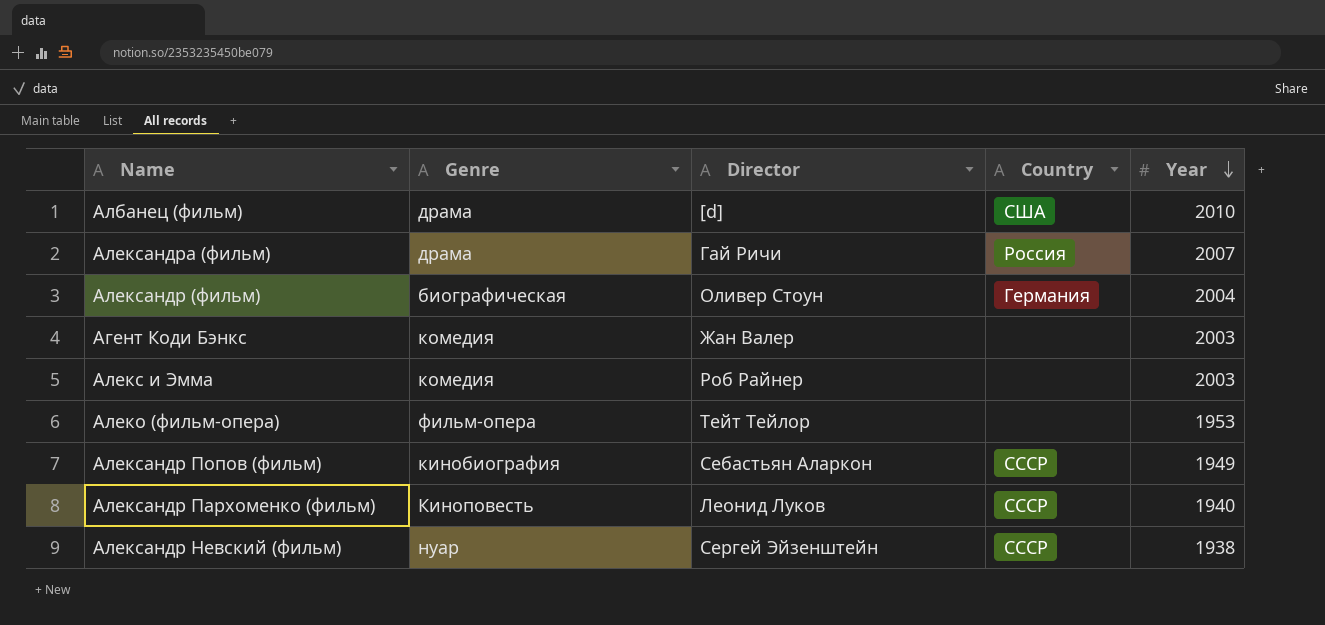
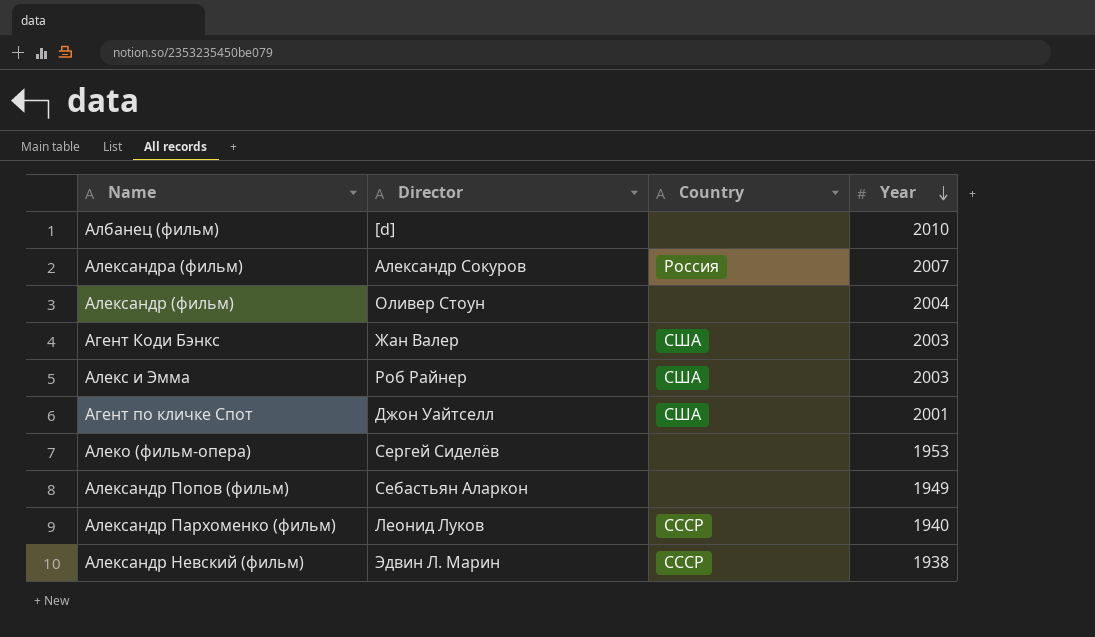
column Genre | position: 2 -> none
Албанец (фильм) | Country: США -> none
Александра (фильм) | Director: Гай Ричи -> Александр Сокуров
Александр (фильм) | Country: Германия -> none
Агент Коди Бэнкс | Country: none -> США
Алекс и Эмма | Country: none -> США
row Агент по кличке Спот: none -> Джон Уайтселл | США | 2001
Алеко (фильм-опера) | Director: Тейт Тейлор -> Сергей Сиделёв
Александр Попов (фильм) | Country: СССР -> none
Александр Невский (фильм) | Director: Сергей Эйзенштейн -> Эдвин Л. Марин

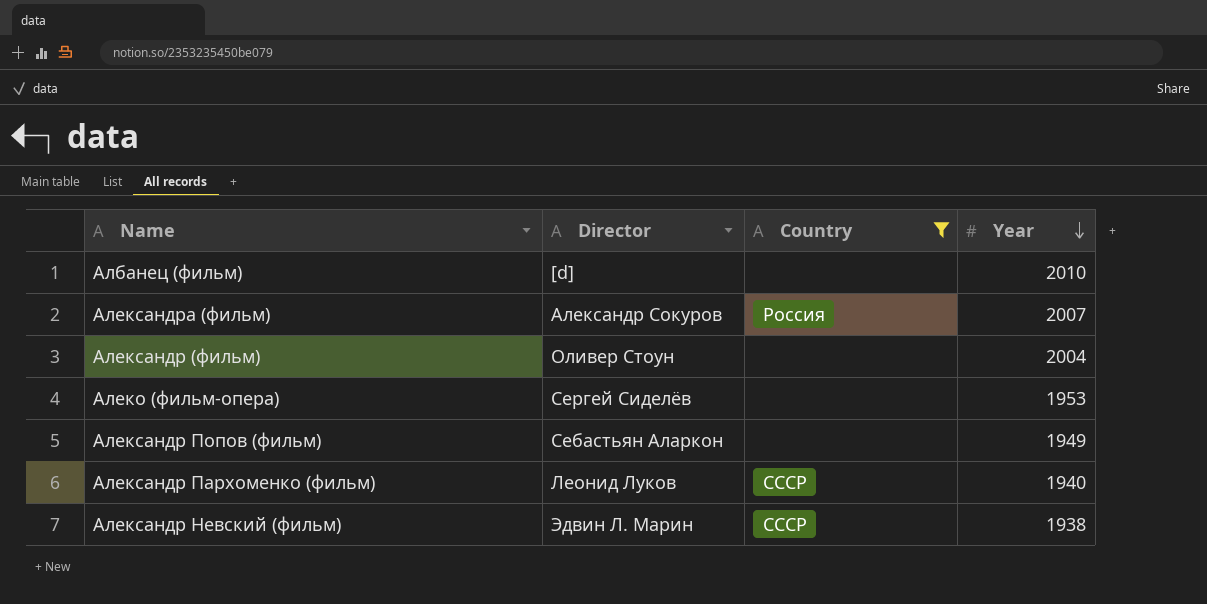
filter: none -> Country != США

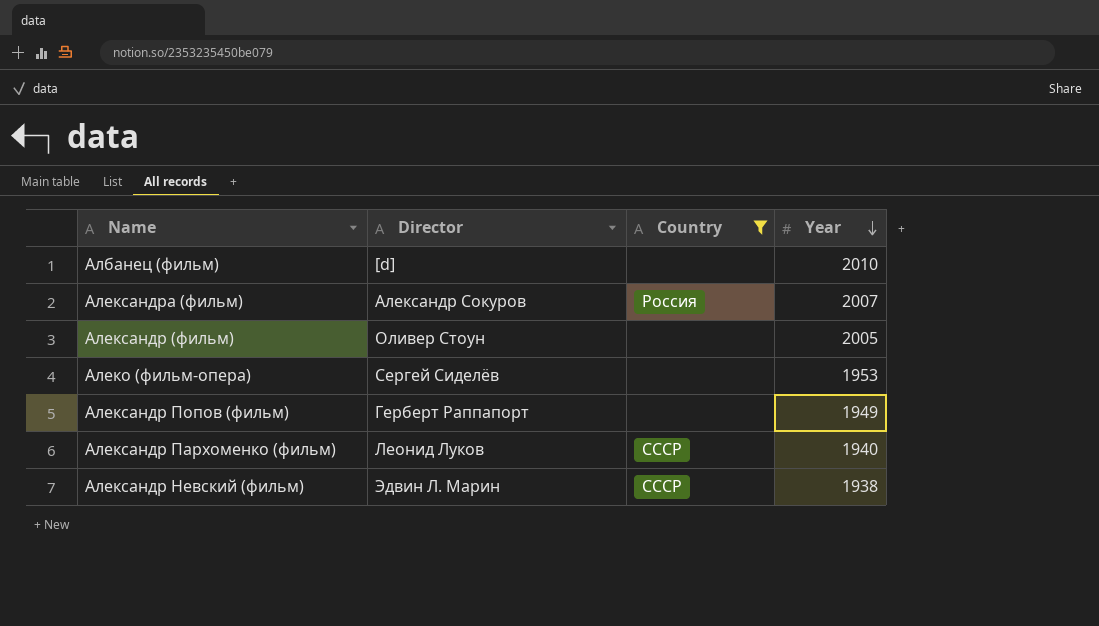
Александр (фильм) | Year: 2004 -> 2005
Александр Попов (фильм) | Director: Себастьян Аларкон -> Герберт Раппапорт

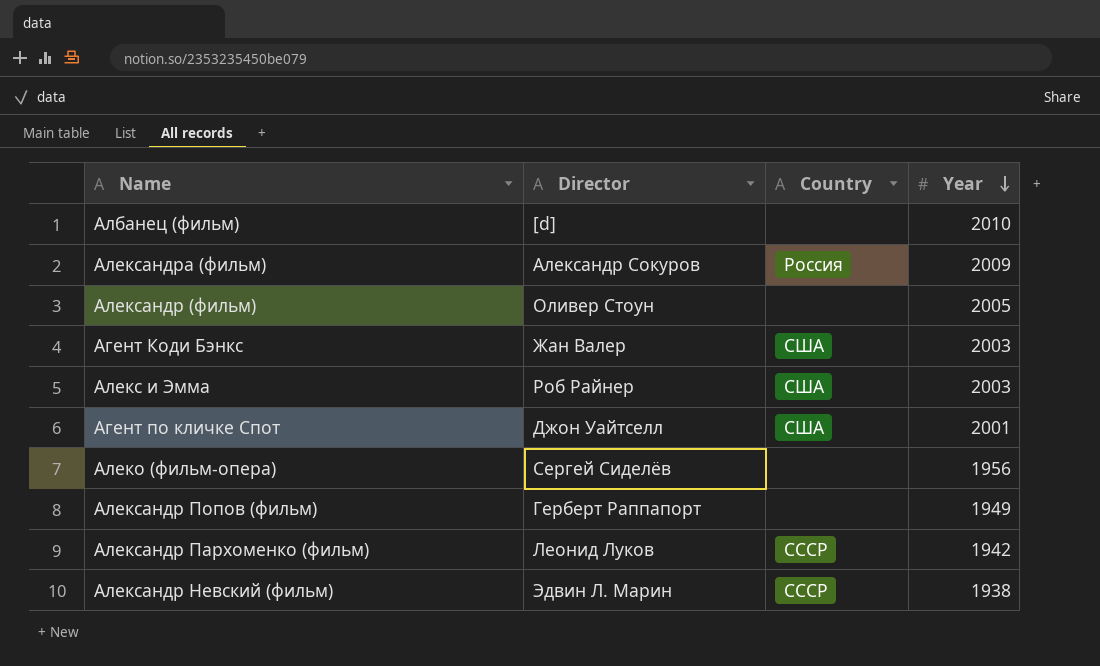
filter: Country != США -> none
Александра (фильм) | Year: 2007 -> 2009
Алеко (фильм-опера) | Year: 1953 -> 1956
Александр Пархоменко (фильм) | Year: 1940 -> 1942

